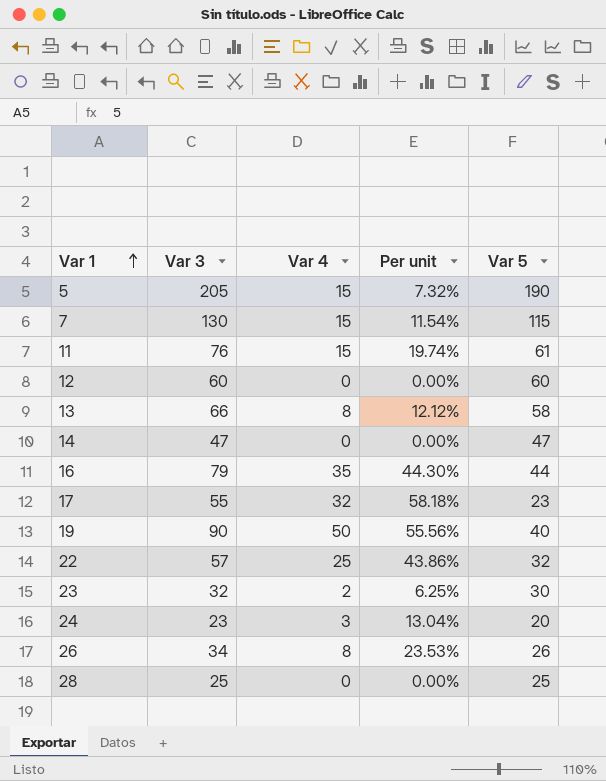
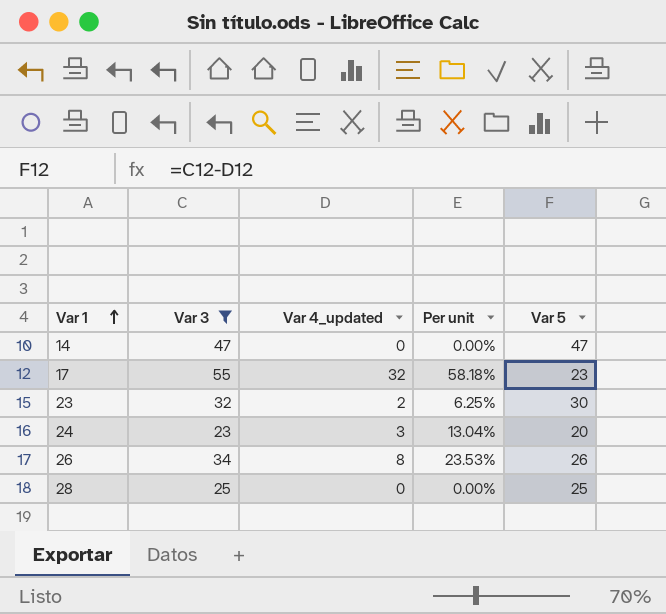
filter: none -> Var 3 <= 55
column name: Var 4 -> Var 4_updated

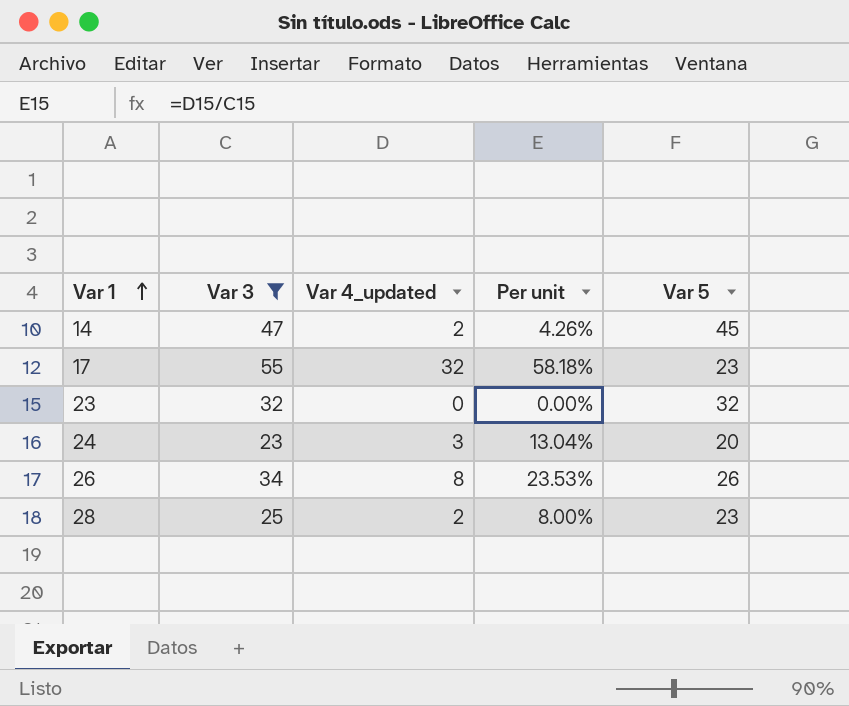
14 | Var 4_updated: 0 -> 2
14 | Per unit: 0.00% -> 4.26%
14 | Var 5: 47 -> 45
23 | Var 4_updated: 2 -> 0
23 | Per unit: 6.25% -> 0.00%
23 | Var 5: 30 -> 32
28 | Var 4_updated: 0 -> 2
28 | Per unit: 0.00% -> 8.00%
28 | Var 5: 25 -> 23

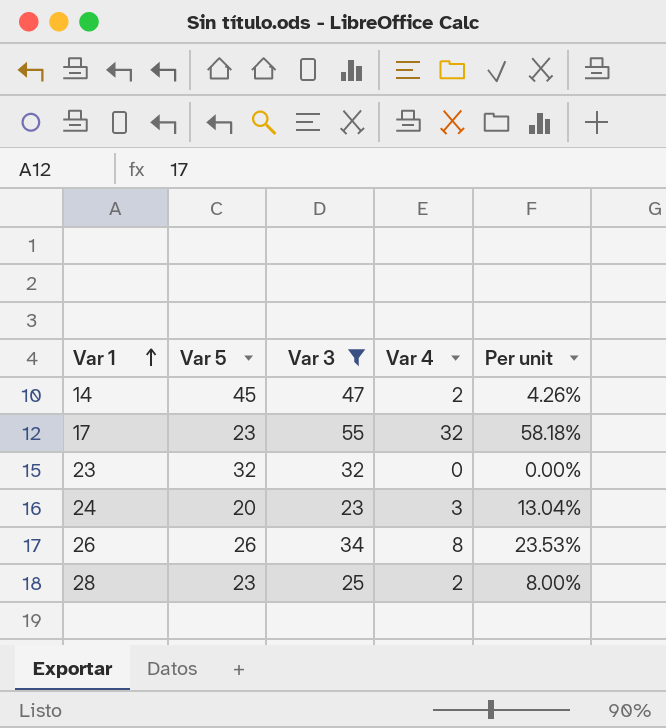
column Var 5 | position: 5 -> 2
column name: Var 4_updated -> Var 4

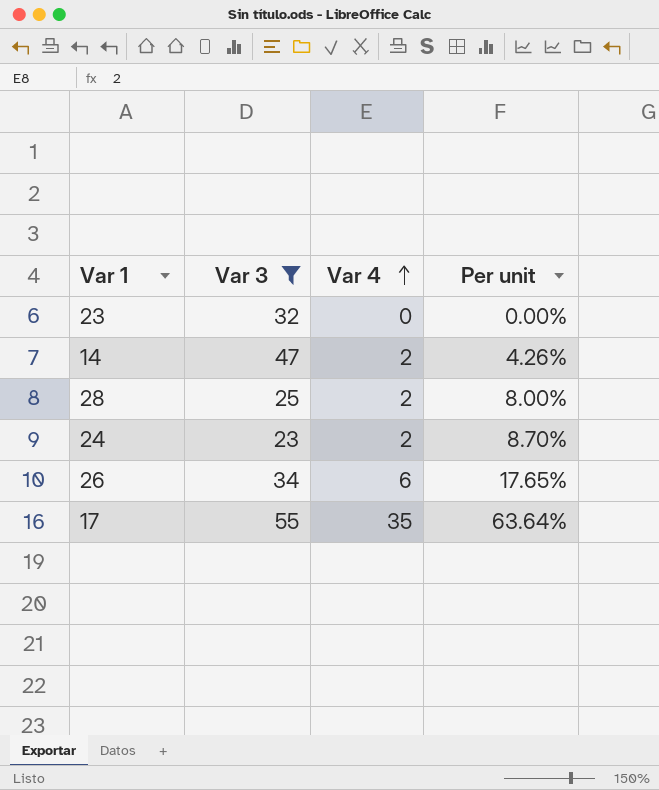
row order: Var 1 ascending -> Var 4 ascending
column Var 5 | formula: [Var 3] - [Var 4] -> none
24 | Var 4: 3 -> 2
24 | Per unit: 13.04% -> 8.70%
26 | Var 4: 8 -> 6
26 | Per unit: 23.53% -> 17.65%
17 | Var 4: 32 -> 35
17 | Per unit: 58.18% -> 63.64%

